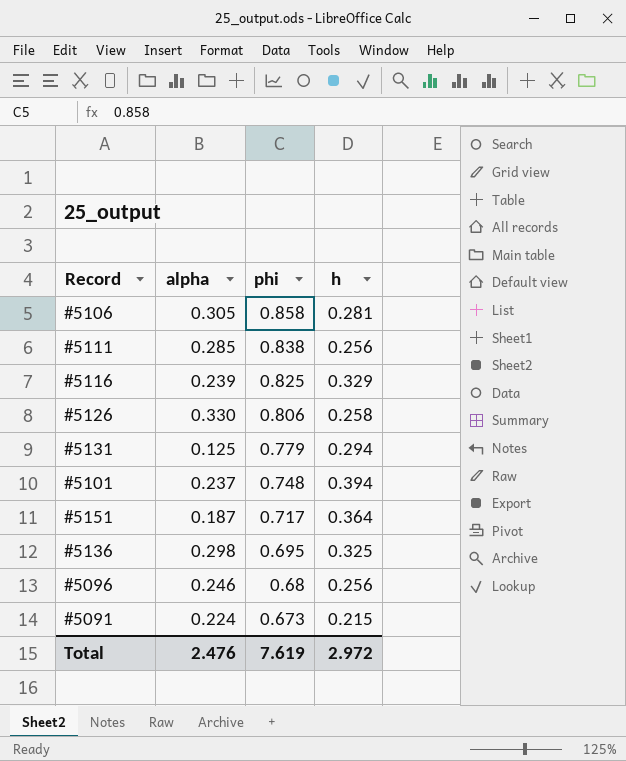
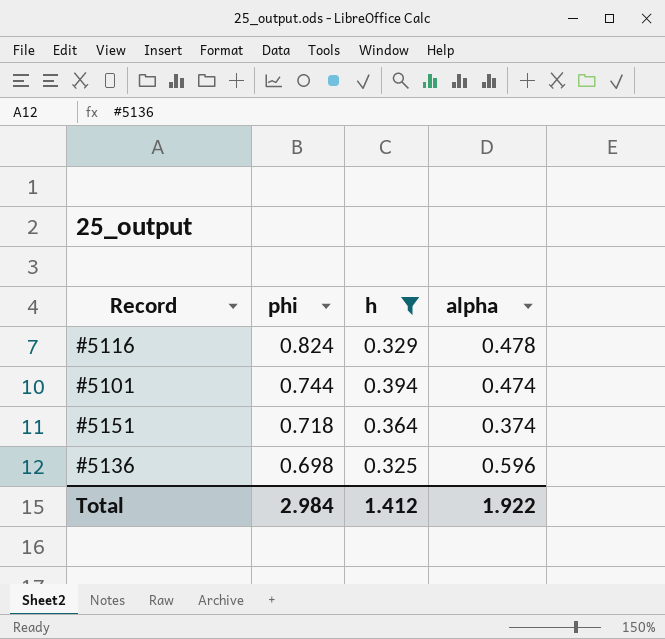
filter: none -> h >= 0.325
column alpha | position: 2 -> 4
#5116 | phi: 0.825 -> 0.824
#5116 | alpha: 0.239 -> 0.478
#5101 | phi: 0.748 -> 0.744
#5101 | alpha: 0.237 -> 0.474
#5151 | phi: 0.717 -> 0.718
#5151 | alpha: 0.187 -> 0.374
#5136 | phi: 0.695 -> 0.698
#5136 | alpha: 0.298 -> 0.596
Total | phi: 7.619 -> 2.984
Total | h: 2.972 -> 1.412
Total | alpha: 2.476 -> 1.922

